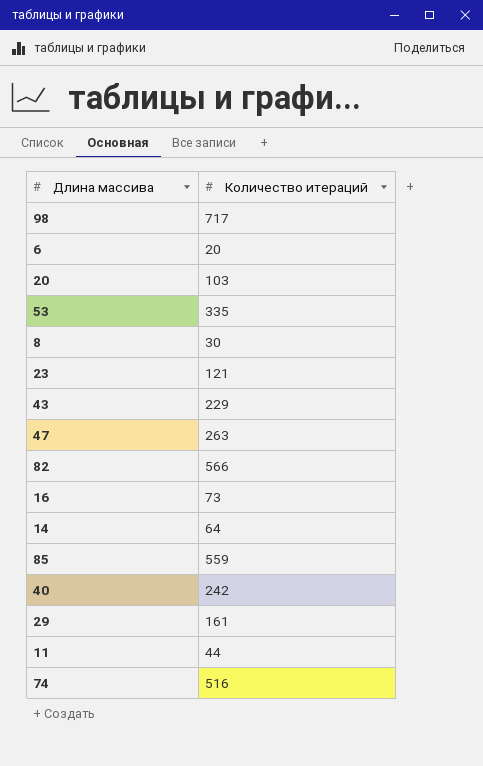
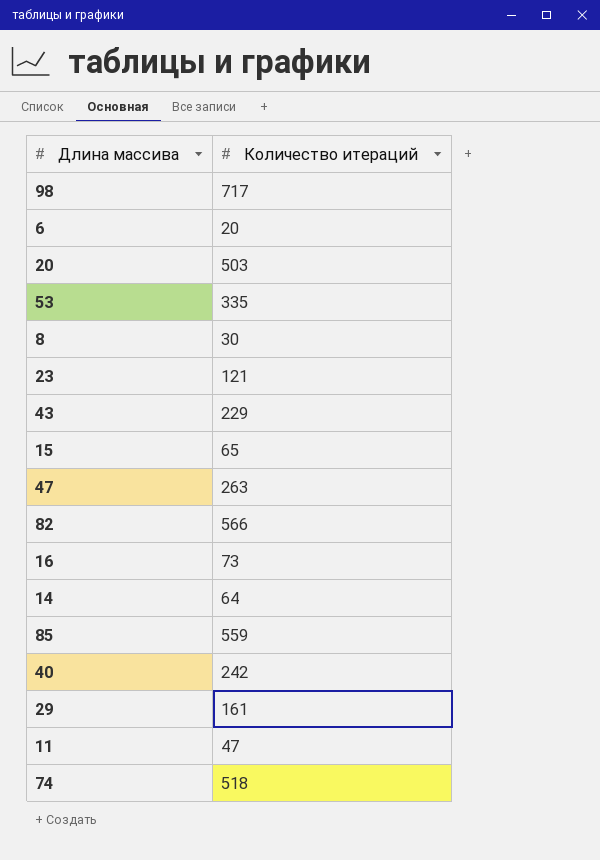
20 | Количество итераций: 103 -> 503
row 15: none -> 65
11 | Количество итераций: 44 -> 47
74 | Количество итераций: 516 -> 518

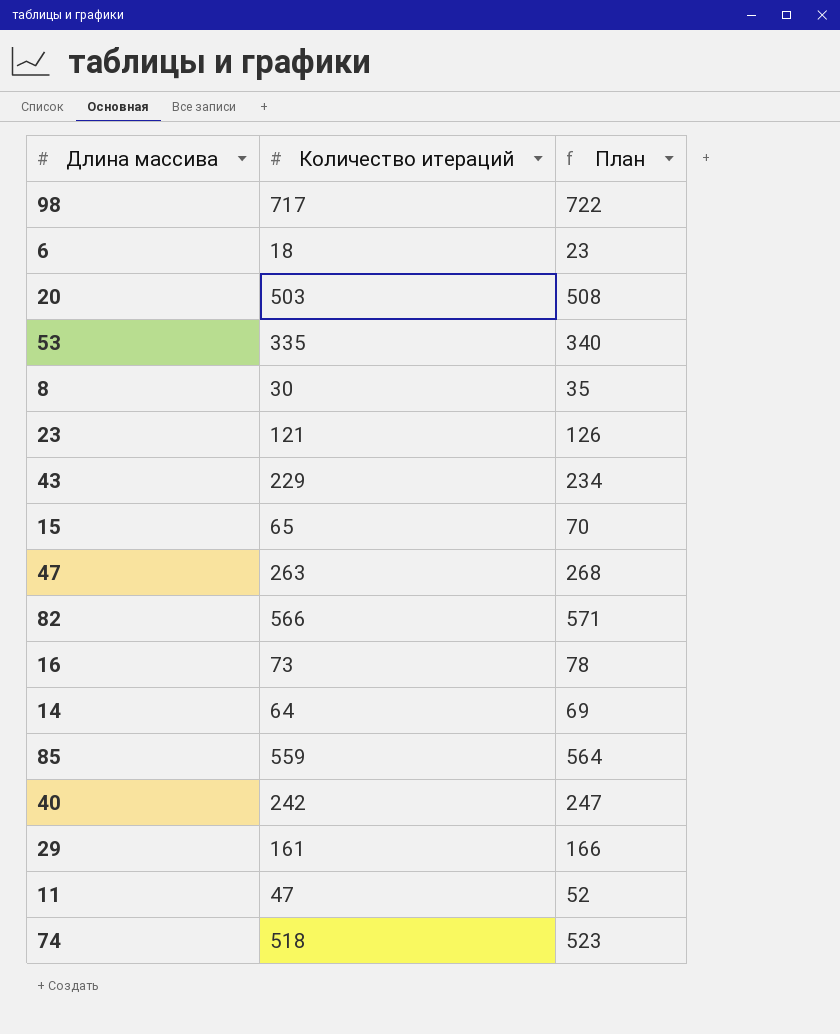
column План | formula: none -> [Количество итераций] + 5
6 | Количество итераций: 20 -> 18

